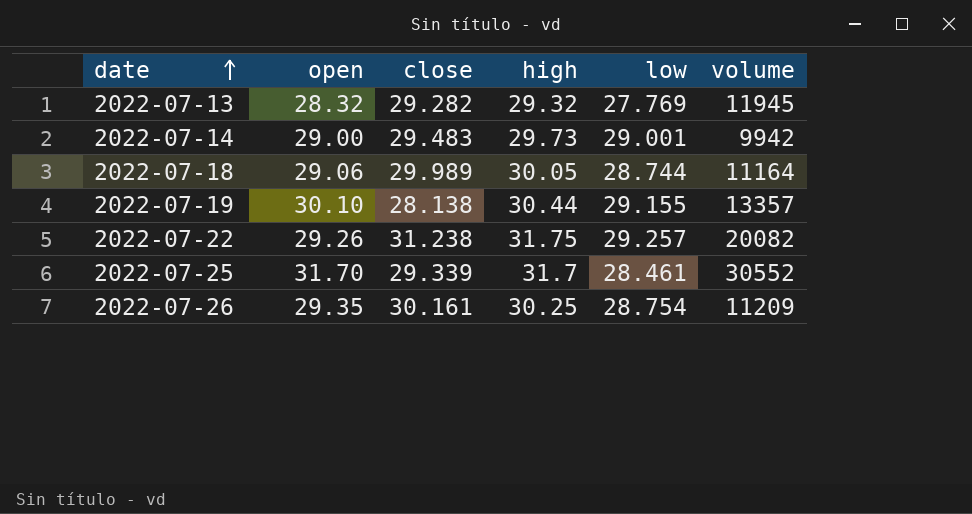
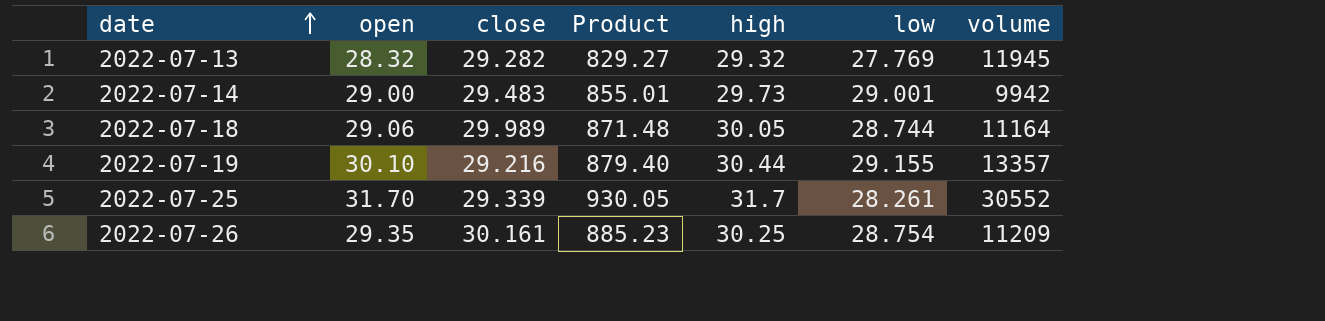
column Product | formula: none -> [open] * [close]
row 2022-07-22: 29.26 | 31.238 | 31.75 | 29.257 | 20082 -> none
2022-07-19 | close: 28.138 -> 29.216
2022-07-25 | low: 28.461 -> 28.261

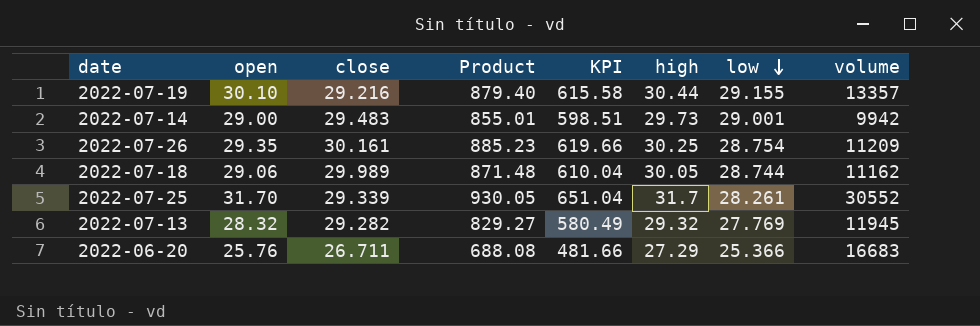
row order: date ascending -> low descending
column KPI | formula: none -> [Product] * 0.7
2022-07-18 | volume: 11164 -> 11162
row 2022-06-20: none -> 25.76 | 26.711 | 688.08 | 481.66 | 27.29 | 25.366 | 16683

